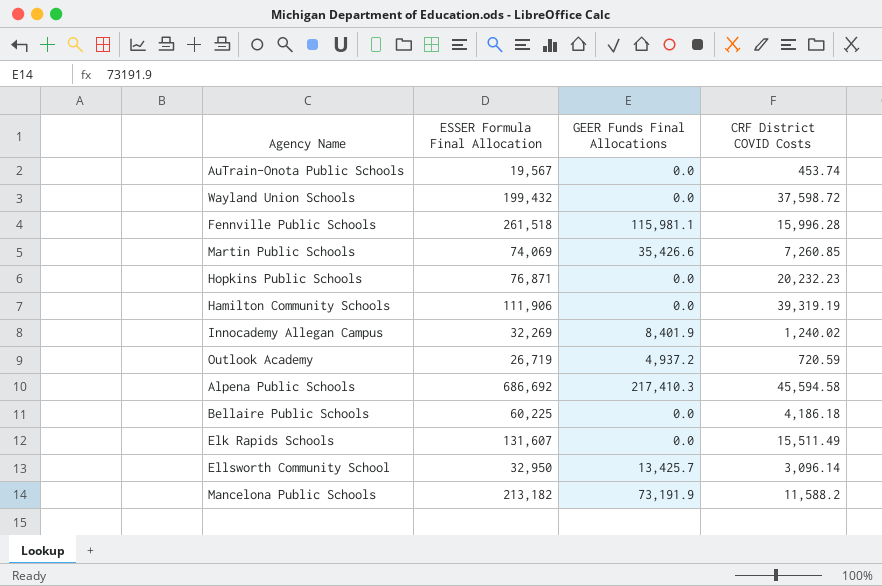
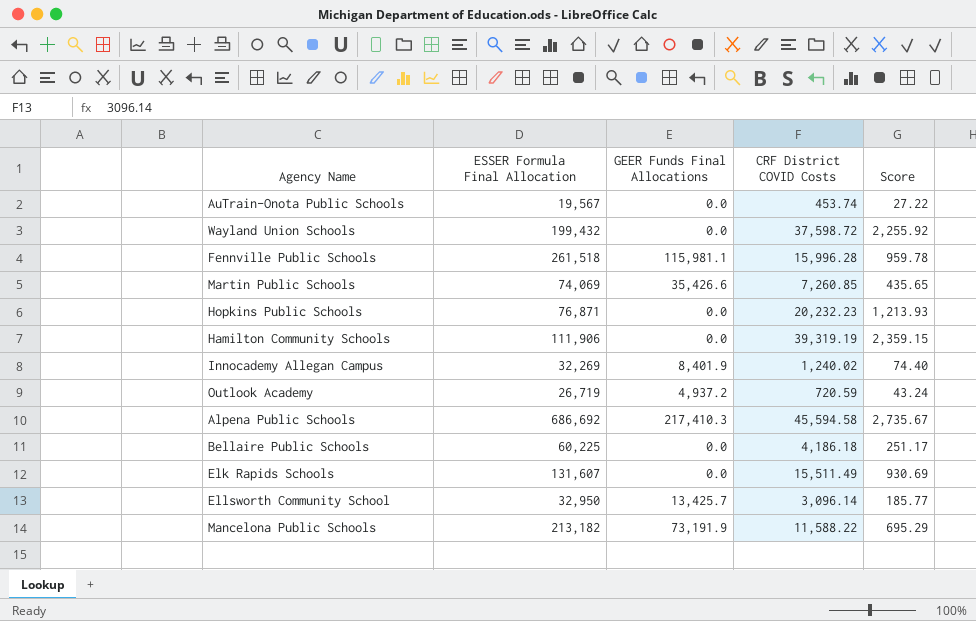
column Score | formula: none -> [CRF District COVID Costs] * 0.06
Mancelona Public Schools | CRF District COVID Costs: 11,588.2 -> 11,588.22

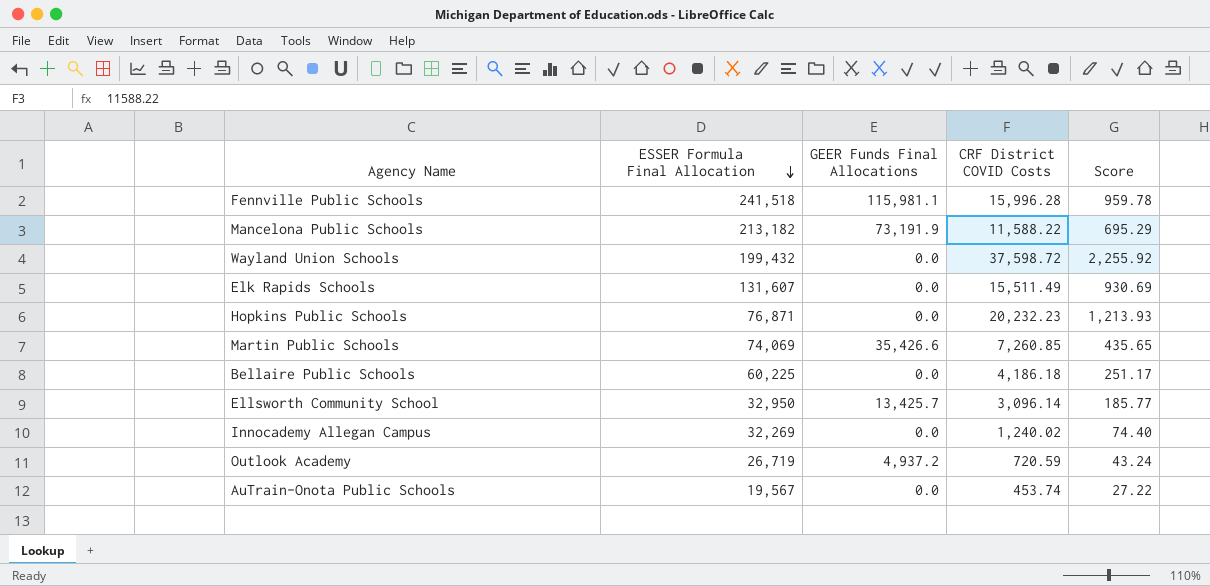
row order: none -> ESSER Formula Final Allocation descending
row Hamilton Community Schools: 111,906 | 0.0 | 39,319.19 | 2,359.15 -> none
row Alpena Public Schools: 686,692 | 217,410.3 | 45,594.58 | 2,735.67 -> none
Fennville Public Schools | ESSER Formula Final Allocation: 261,518 -> 241,518
Innocademy Allegan Campus | GEER Funds Final Allocations: 8,401.9 -> 0.0

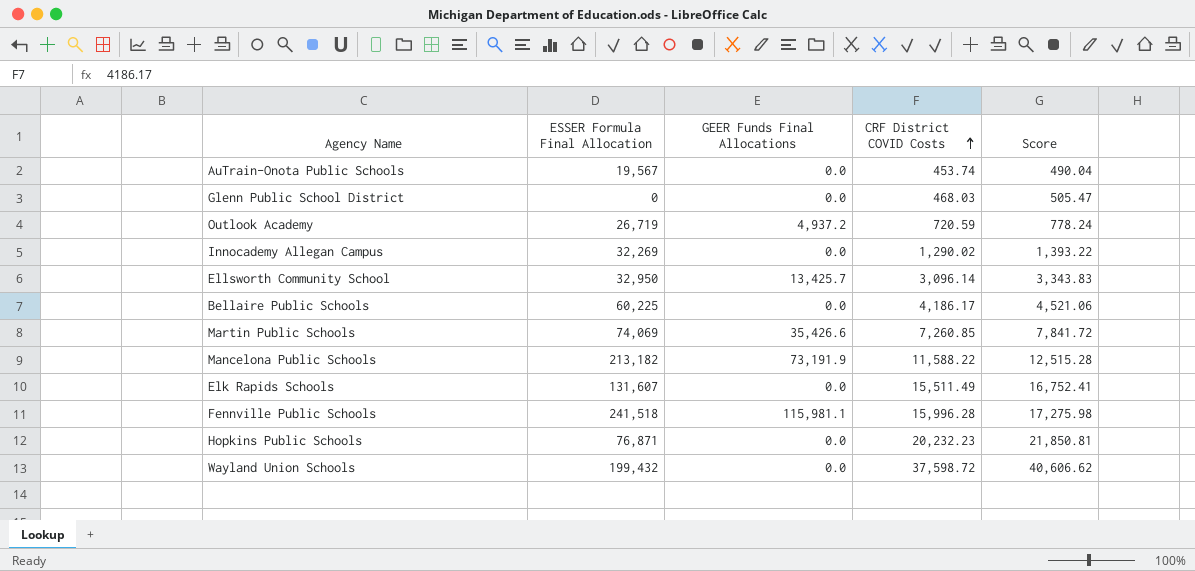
row order: ESSER Formula Final Allocation descending -> CRF District COVID Costs ascending
column Score | formula: [CRF District COVID Costs] * 0.06 -> [CRF District COVID Costs] * 1.08
row Glenn Public School District: none -> 0 | 0.0 | 468.03 | 505.47
Innocademy Allegan Campus | CRF District COVID Costs: 1,240.02 -> 1,290.02
Bellaire Public Schools | CRF District COVID Costs: 4,186.18 -> 4,186.17

